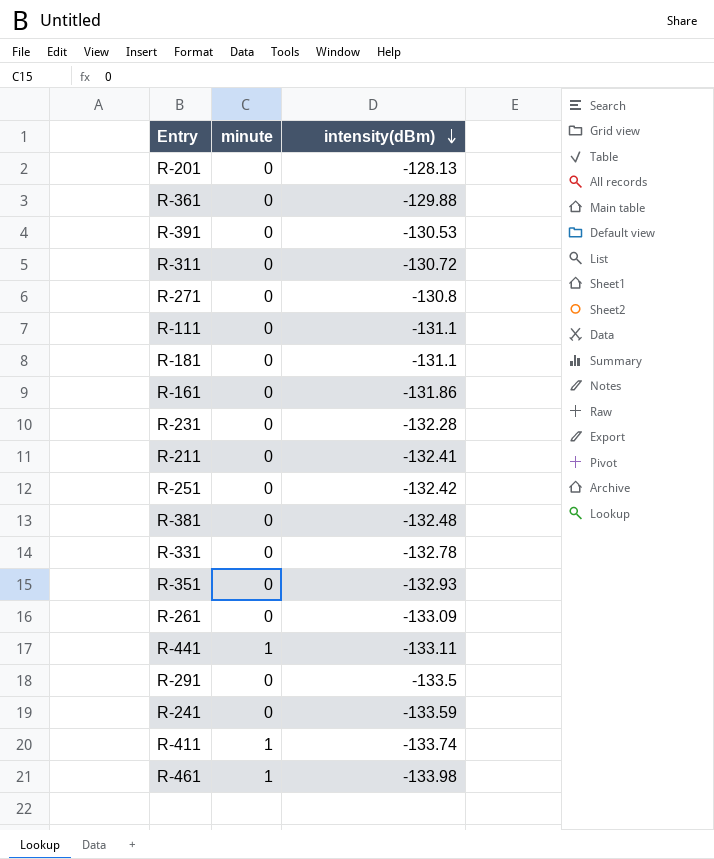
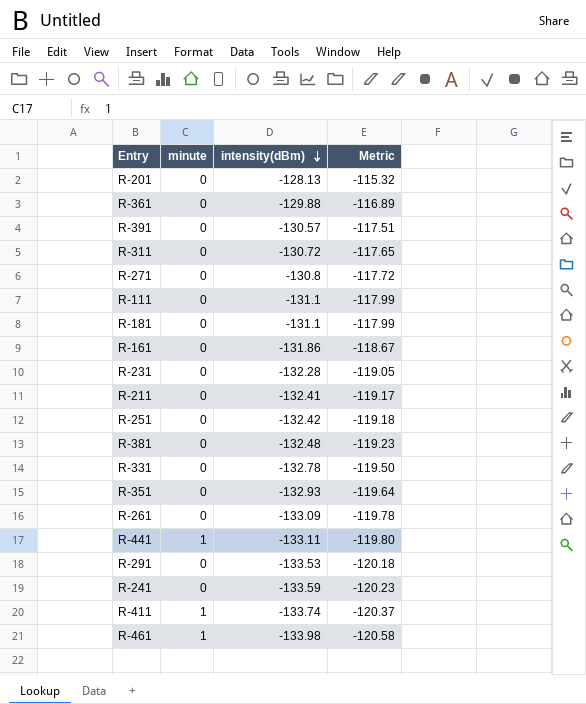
column Metric | formula: none -> [intensity(dBm)] * 0.9
R-391 | intensity(dBm): -130.53 -> -130.57
R-291 | intensity(dBm): -133.5 -> -133.53

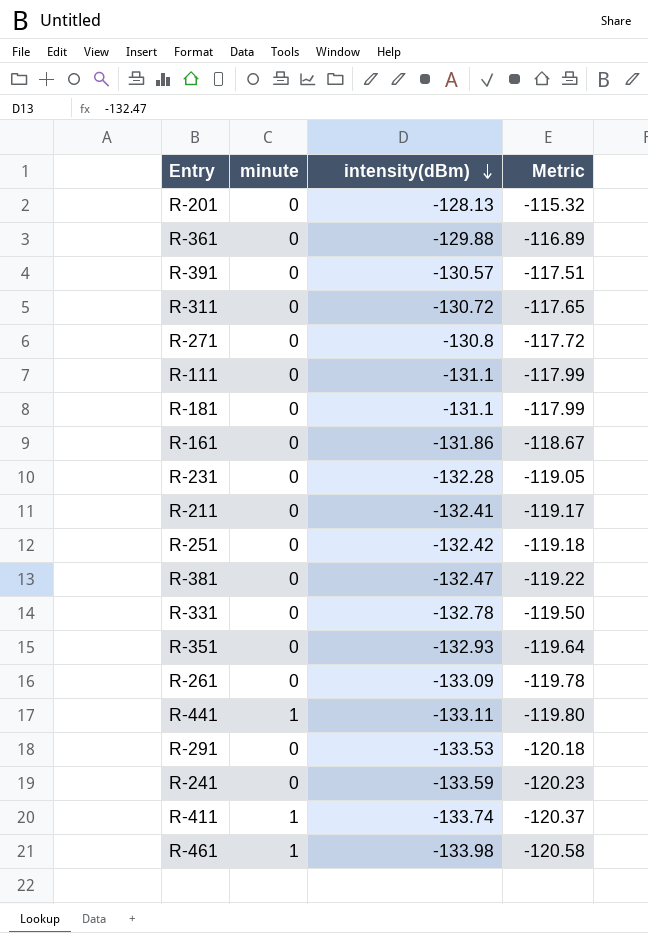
R-381 | intensity(dBm): -132.48 -> -132.47
R-381 | Metric: -119.23 -> -119.22

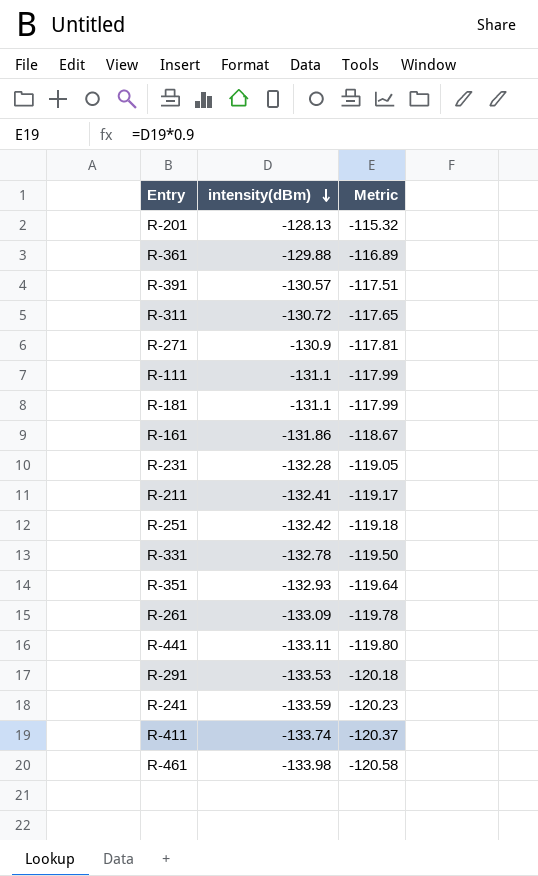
column minute | position: 2 -> none
row R-381: 0 | -132.47 | -119.22 -> none
R-271 | intensity(dBm): -130.8 -> -130.9
R-271 | Metric: -117.72 -> -117.81

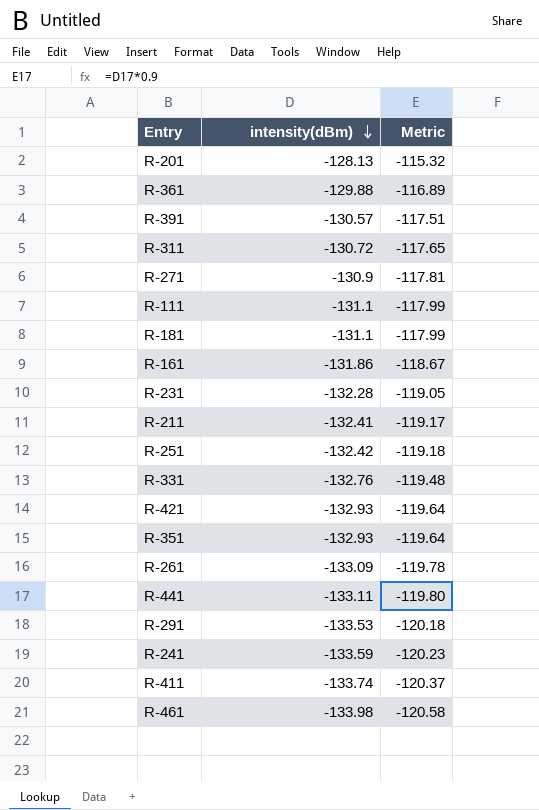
R-331 | intensity(dBm): -132.78 -> -132.76
R-331 | Metric: -119.50 -> -119.48
row R-421: none -> -132.93 | -119.64

